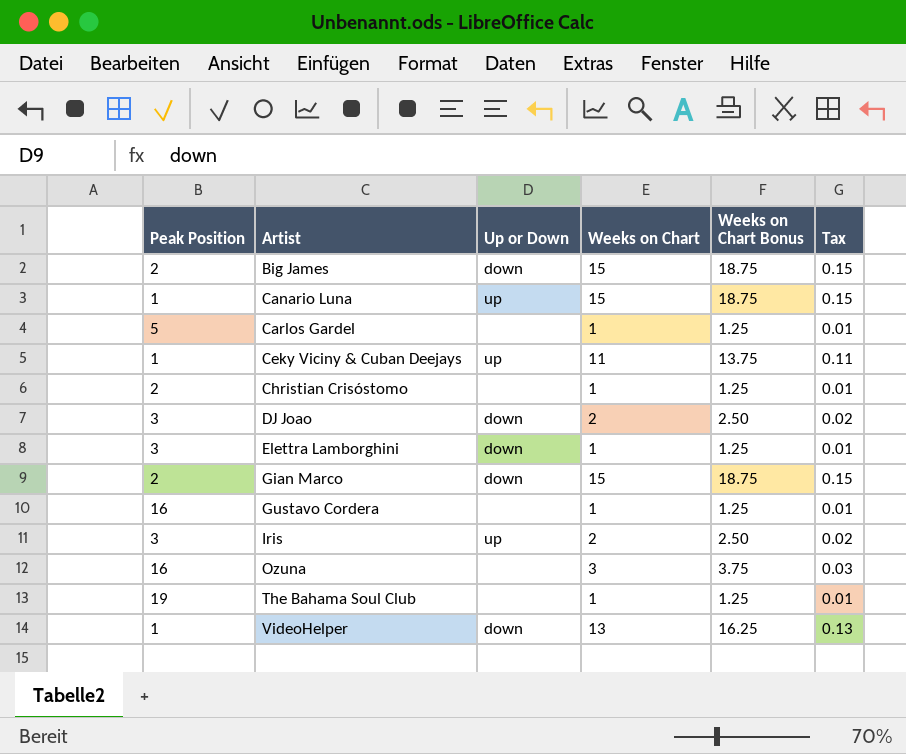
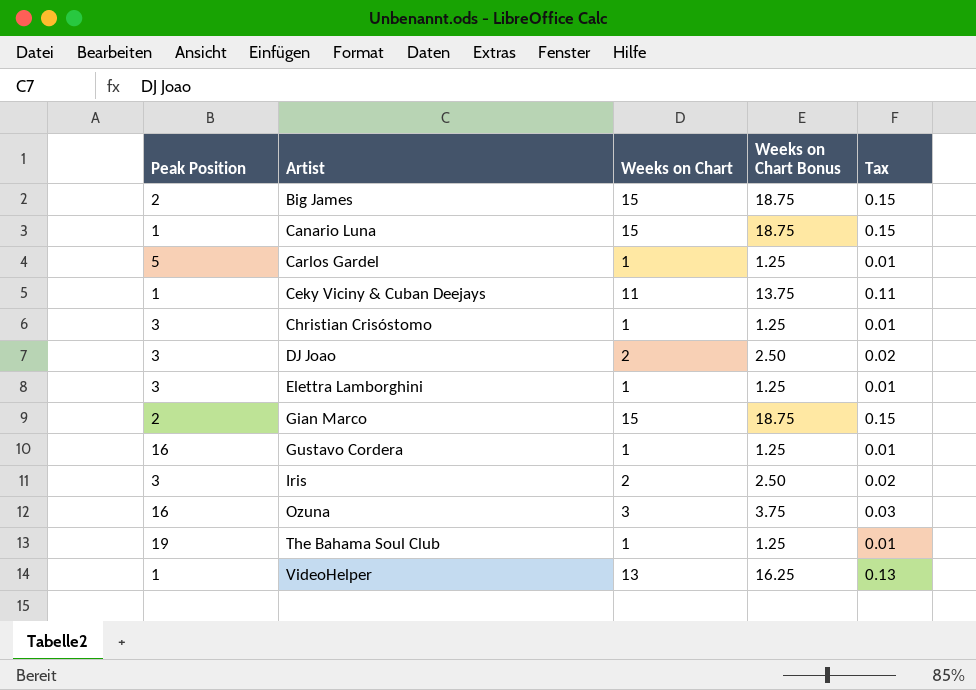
column Up or Down | position: 3 -> none
Christian Crisóstomo | Peak Position: 2 -> 3

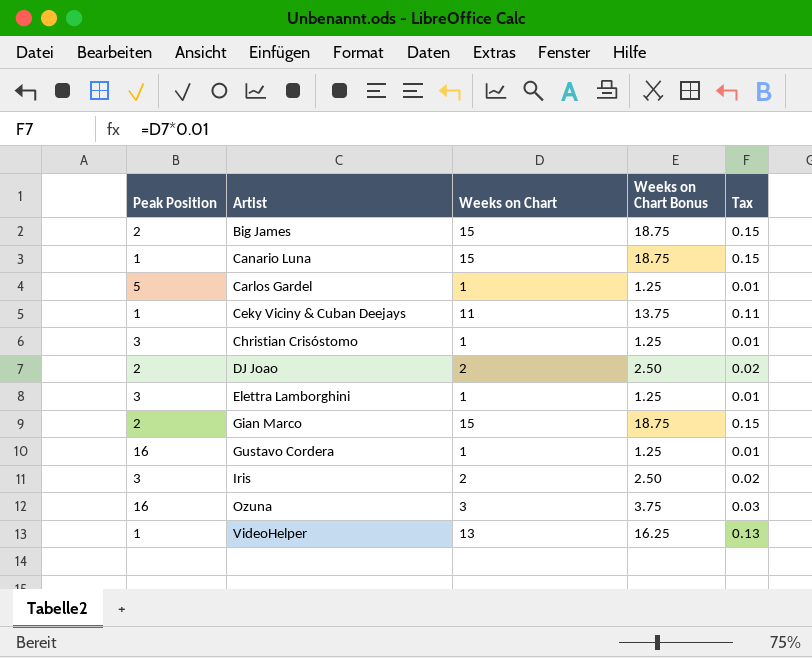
row The Bahama Soul Club: 19 | 1 | 1.25 | 0.01 -> none
DJ Joao | Peak Position: 3 -> 2

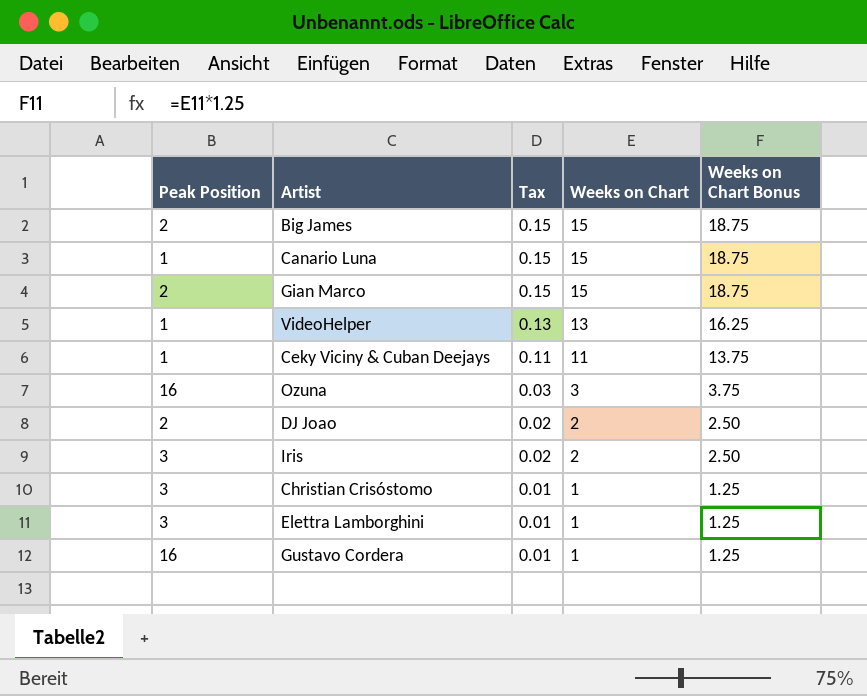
row order: Artist ascending -> Tax descending
column Tax | position: 5 -> 3
row Carlos Gardel: 5 | 1 | 1.25 | 0.01 -> none

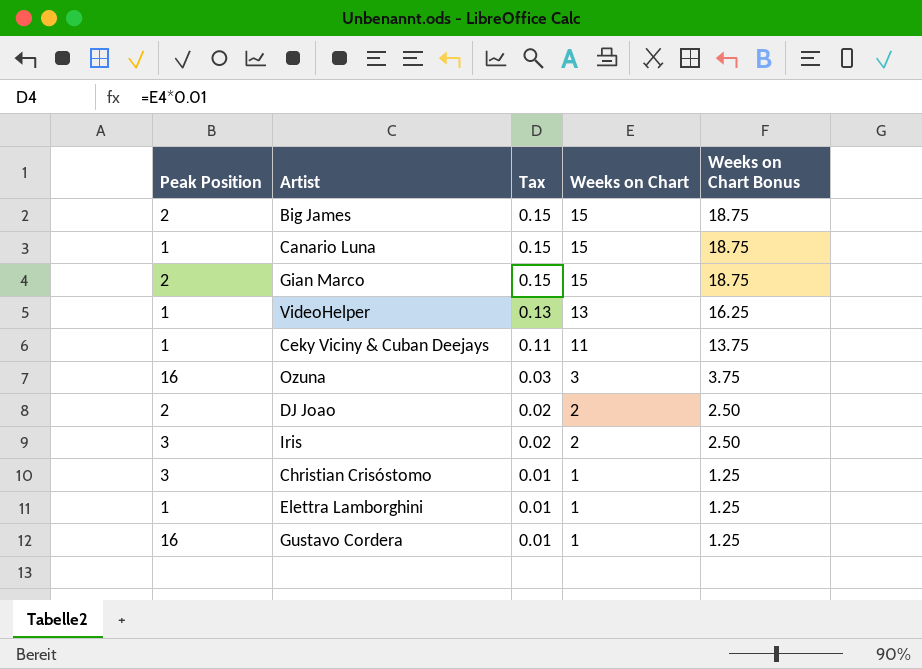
Elettra Lamborghini | Peak Position: 3 -> 1

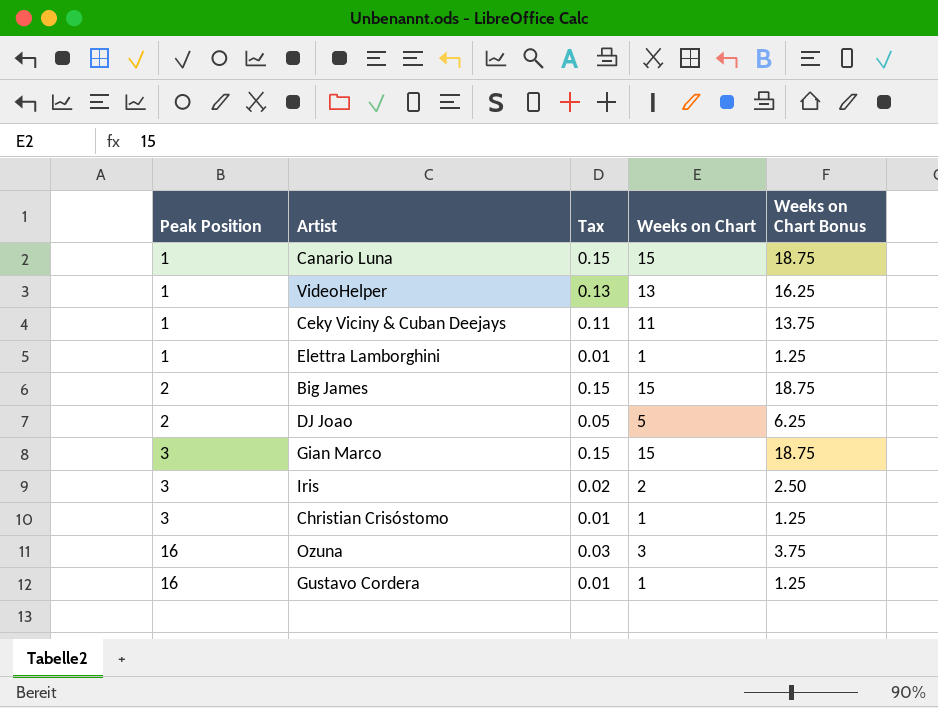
row order: Tax descending -> Peak Position ascending
DJ Joao | Tax: 0.02 -> 0.05
DJ Joao | Weeks on Chart: 2 -> 5
DJ Joao | Weeks on Chart Bonus: 2.50 -> 6.25
Gian Marco | Peak Position: 2 -> 3

